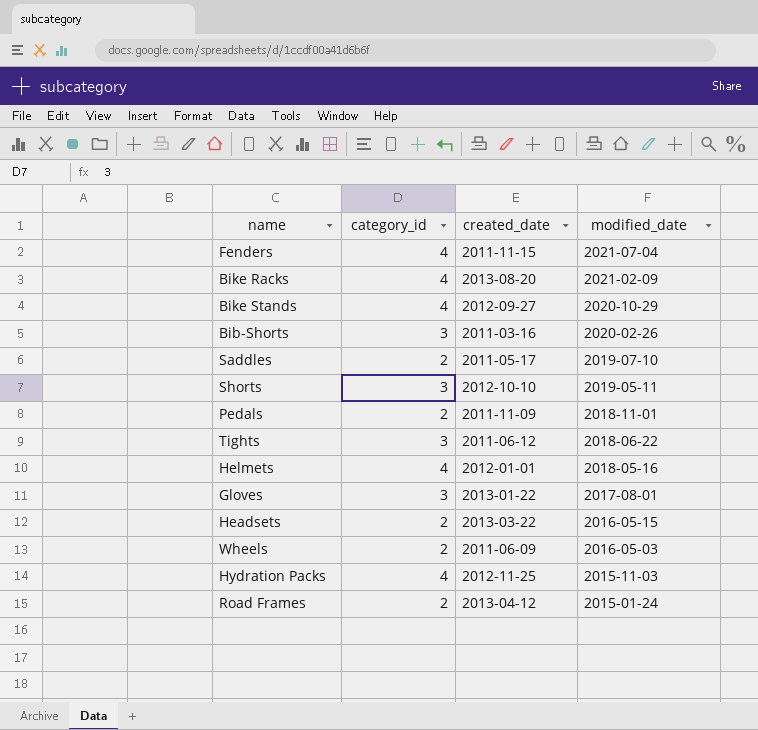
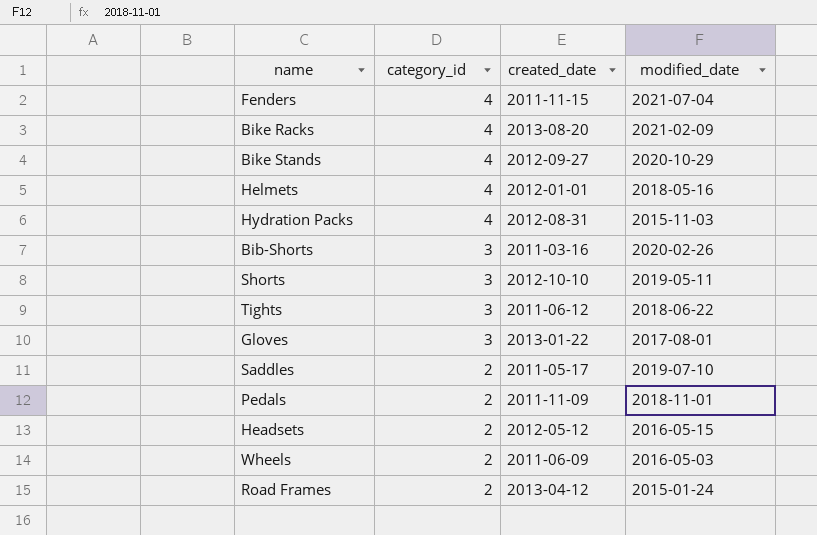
row order: modified_date descending -> category_id descending
Hydration Packs | created_date: 2012-11-25 -> 2012-08-31
Headsets | created_date: 2013-03-22 -> 2012-05-12

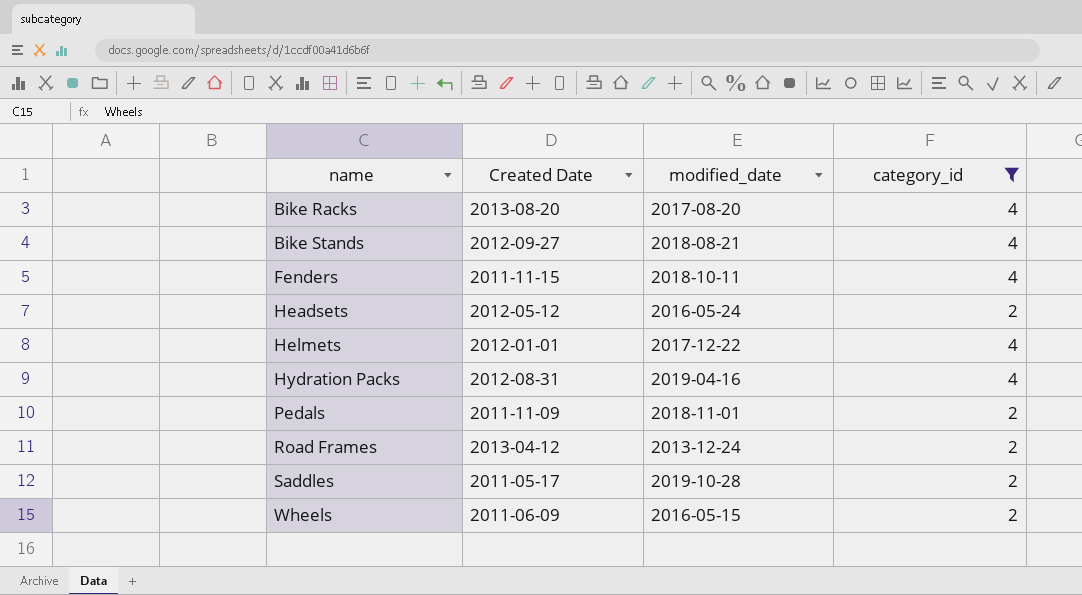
filter: none -> category_id != 3
row order: category_id descending -> name ascending
column name: created_date -> Created Date
column category_id | position: 2 -> 4
Bike Racks | modified_date: 2021-02-09 -> 2017-08-20
Bike Stands | modified_date: 2020-10-29 -> 2018-08-21
Fenders | modified_date: 2021-07-04 -> 2018-10-11
Headsets | modified_date: 2016-05-15 -> 2016-05-24
Helmets | modified_date: 2018-05-16 -> 2017-12-22
Hydration Packs | modified_date: 2015-11-03 -> 2019-04-16
Road Frames | modified_date: 2015-01-24 -> 2013-12-24
Saddles | modified_date: 2019-07-10 -> 2019-10-28
Wheels | modified_date: 2016-05-03 -> 2016-05-15

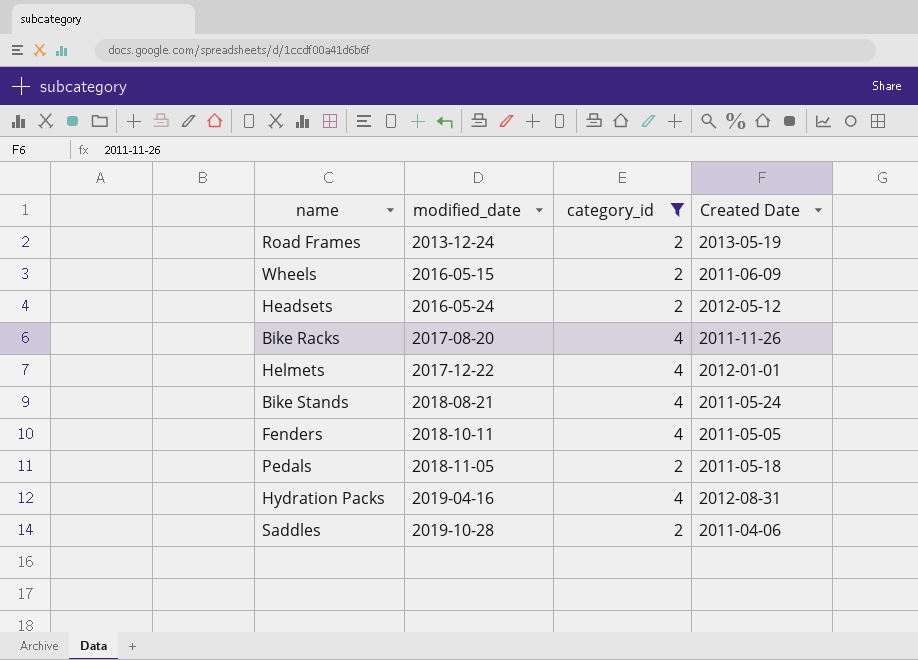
row order: name ascending -> modified_date ascending
column Created Date | position: 2 -> 4
Road Frames | Created Date: 2013-04-12 -> 2013-05-19
Bike Racks | Created Date: 2013-08-20 -> 2011-11-26
Bike Stands | Created Date: 2012-09-27 -> 2011-05-24
Fenders | Created Date: 2011-11-15 -> 2011-05-05
Pedals | modified_date: 2018-11-01 -> 2018-11-05
Pedals | Created Date: 2011-11-09 -> 2011-05-18
Saddles | Created Date: 2011-05-17 -> 2011-04-06

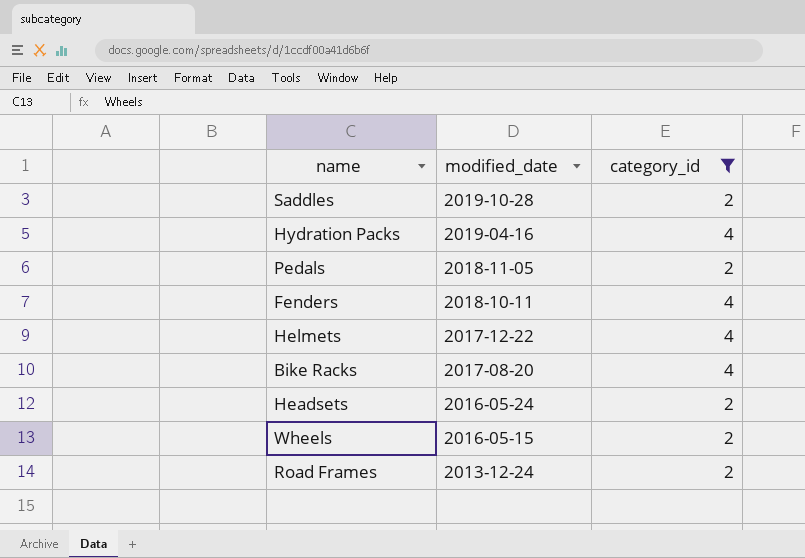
row order: modified_date ascending -> modified_date descending
column Created Date | position: 4 -> none
row Bike Stands: 2018-08-21 | 4 | 2011-05-24 -> none

